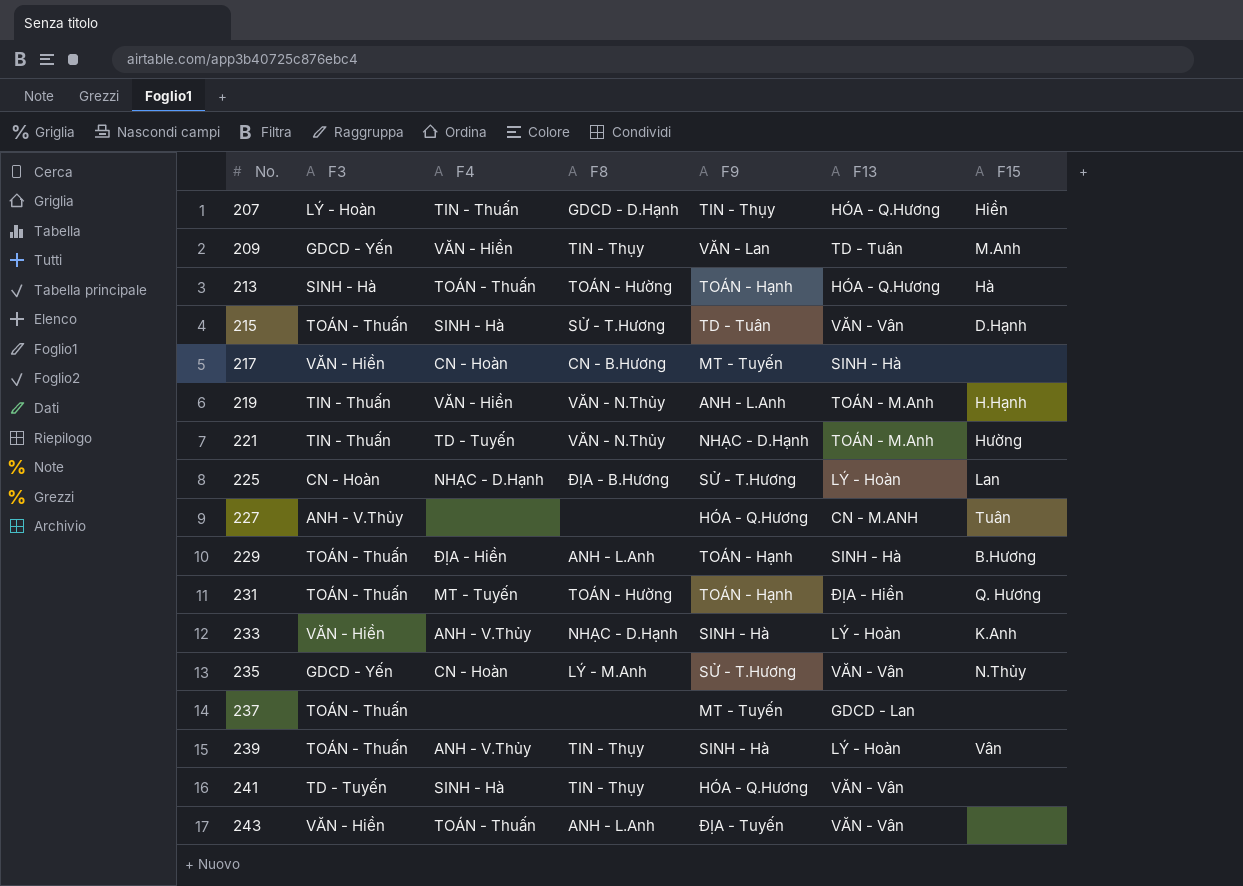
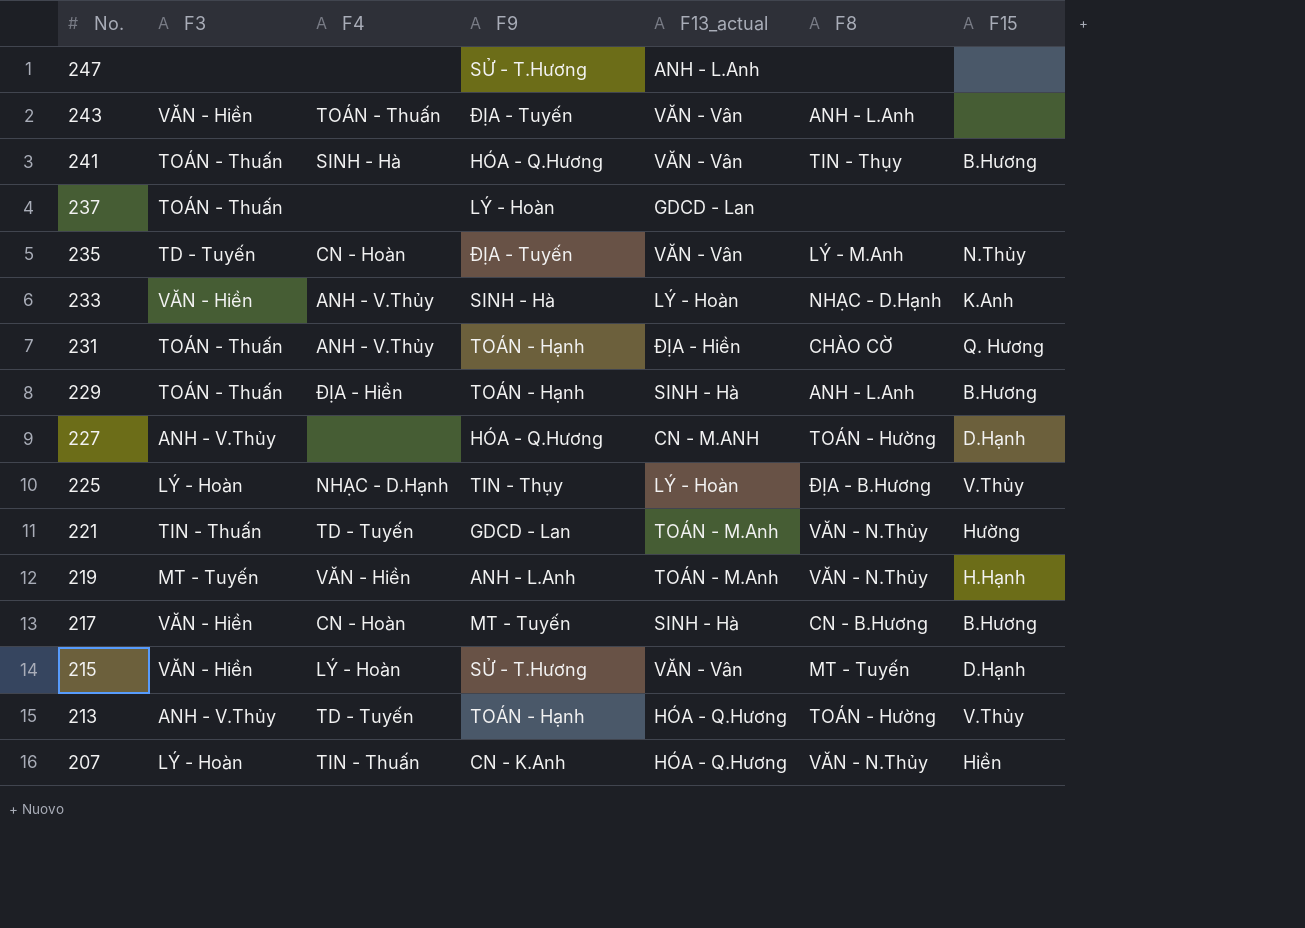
row order: No. ascending -> No. descending
column name: F13 -> F13_actual
column F8 | position: 4 -> 6
row 209: GDCD - Yến | VĂN - Hiền | TIN - Thụy | VĂN - Lan | TD - Tuân | M.Anh -> none
row 239: TOÁN - Thuấn | ANH - V.Thủy | TIN - Thụy | SINH - Hà | LÝ - Hoàn | Vân -> none
row 247: none -> none | none | SỬ - T.Hương | ANH - L.Anh | none | none
241 | F3: TD - Tuyến -> TOÁN - Thuấn
241 | F15: none -> B.Hương
237 | F9: MT - Tuyến -> LÝ - Hoàn
235 | F3: GDCD - Yến -> TD - Tuyến
235 | F9: SỬ - T.Hương -> ĐỊA - Tuyến
231 | F4: MT - Tuyến -> ANH - V.Thủy
231 | F8: TOÁN - Hường -> CHÀO CỜ
227 | F8: none -> TOÁN - Hường
227 | F15: Tuân -> D.Hạnh
225 | F3: CN - Hoàn -> LÝ - Hoàn
225 | F9: SỬ - T.Hương -> TIN - Thụy
225 | F15: Lan -> V.Thủy
221 | F9: NHẠC - D.Hạnh -> GDCD - Lan
219 | F3: TIN - Thuấn -> MT - Tuyến
217 | F15: none -> B.Hương
215 | F3: TOÁN - Thuấn -> VĂN - Hiền
215 | F4: SINH - Hà -> LÝ - Hoàn
215 | F9: TD - Tuân -> SỬ - T.Hương
215 | F8: SỬ - T.Hương -> MT - Tuyến
213 | F3: SINH - Hà -> ANH - V.Thủy
213 | F4: TOÁN - Thuấn -> TD - Tuyến
213 | F15: Hà -> V.Thủy
207 | F9: TIN - Thụy -> CN - K.Anh
207 | F8: GDCD - D.Hạnh -> VĂN - N.Thủy

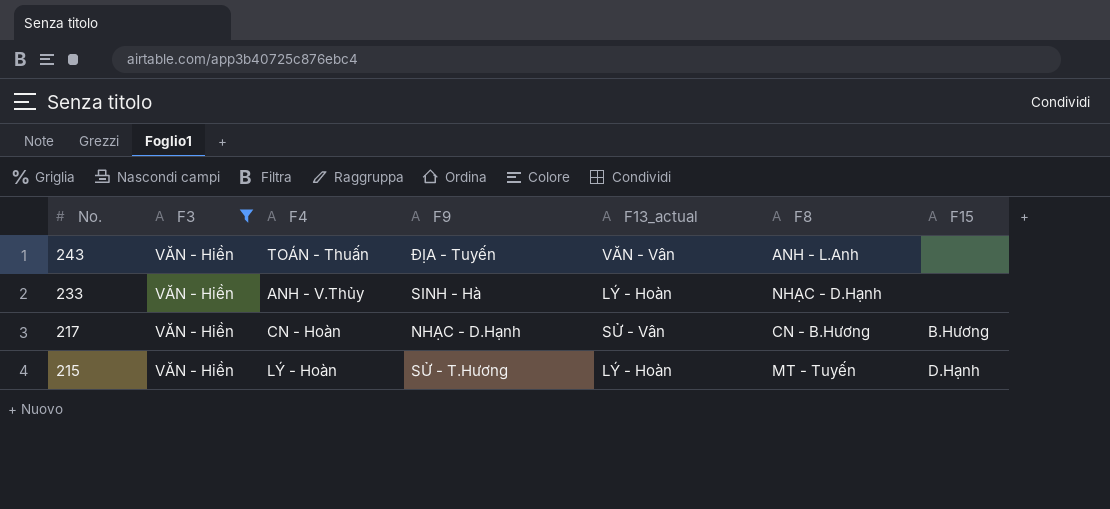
filter: none -> F3 = VĂN - Hiền
233 | F15: K.Anh -> none
217 | F9: MT - Tuyến -> NHẠC - D.Hạnh
217 | F13_actual: SINH - Hà -> SỬ - Vân
215 | F13_actual: VĂN - Vân -> LÝ - Hoàn

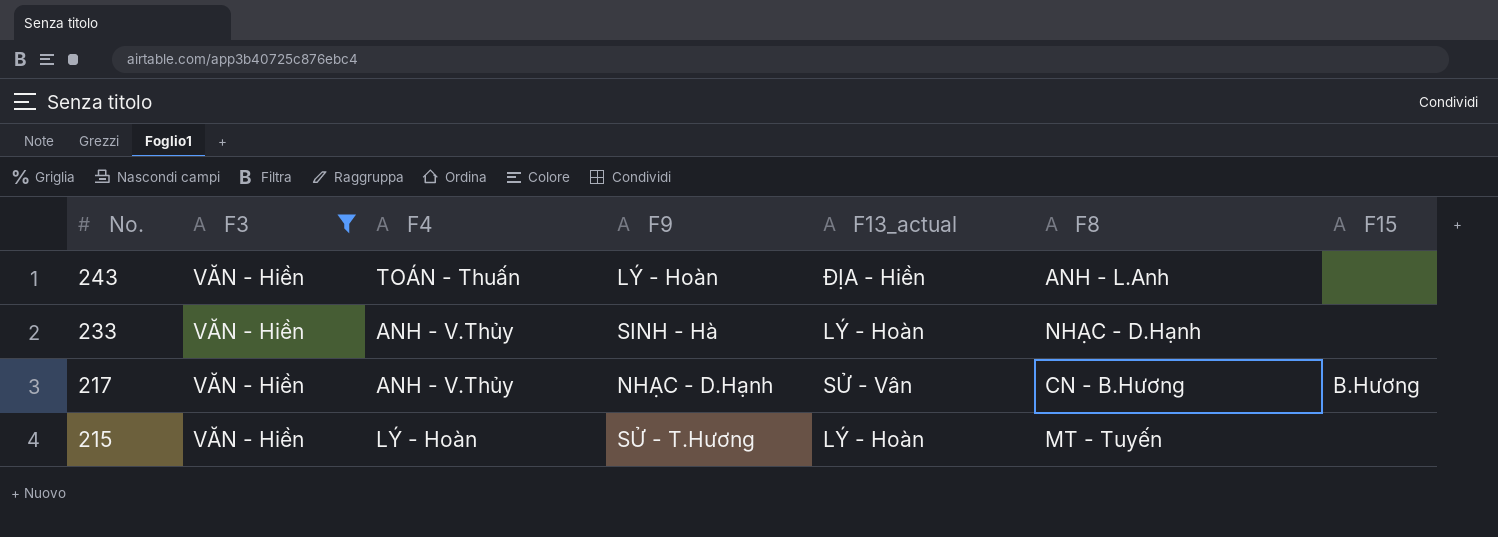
243 | F9: ĐỊA - Tuyến -> LÝ - Hoàn
243 | F13_actual: VĂN - Vân -> ĐỊA - Hiền
217 | F4: CN - Hoàn -> ANH - V.Thủy
215 | F15: D.Hạnh -> none

